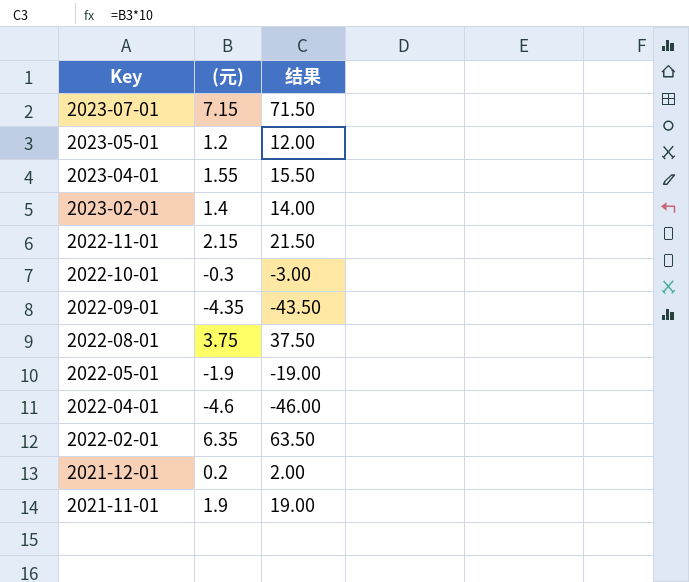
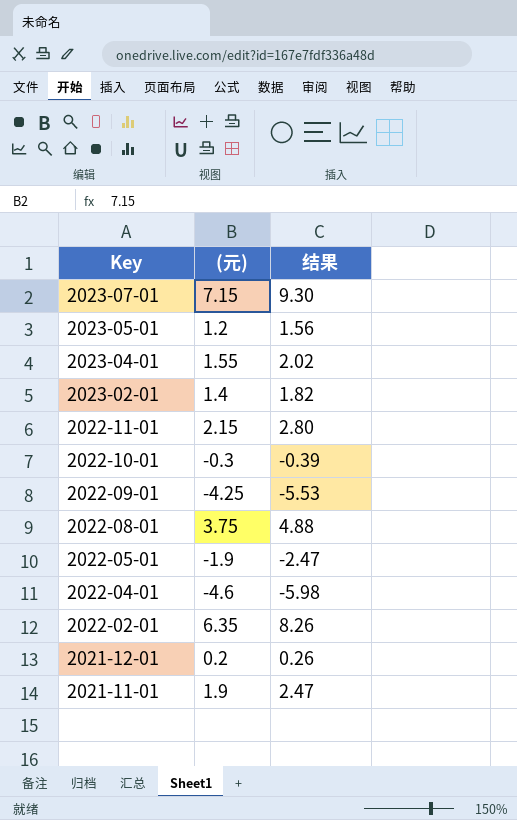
column 结果 | formula: [(元)] * 10 -> [(元)] * 1.3
2022-09-01 | (元): -4.35 -> -4.25

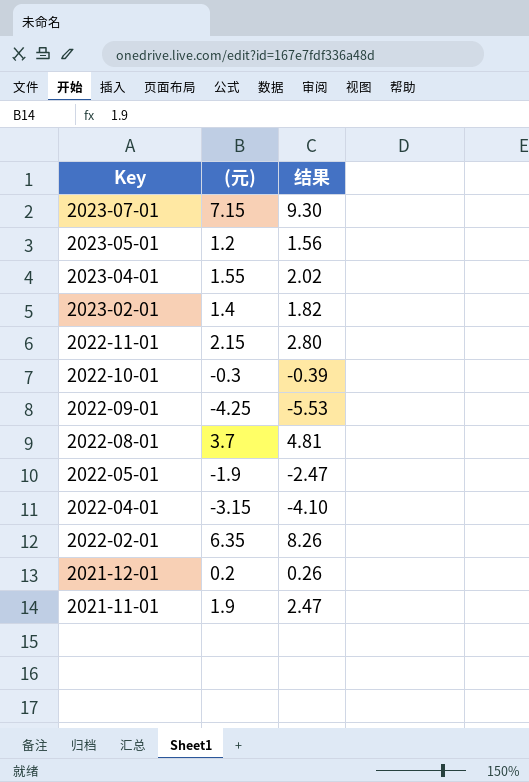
2022-08-01 | (元): 3.75 -> 3.7
2022-08-01 | 结果: 4.88 -> 4.81
2022-04-01 | (元): -4.6 -> -3.15
2022-04-01 | 结果: -5.98 -> -4.10

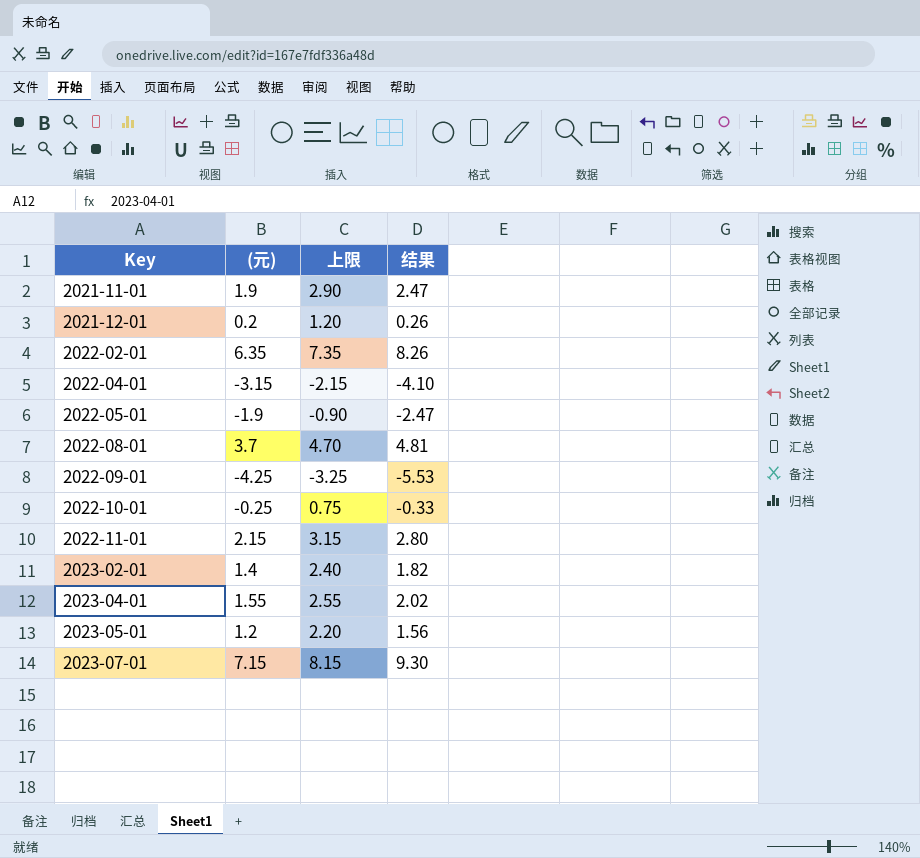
row order: Key descending -> Key ascending
column 上限 | formula: none -> [(元)] + 1
2022-10-01 | (元): -0.3 -> -0.25
2022-10-01 | 结果: -0.39 -> -0.33

